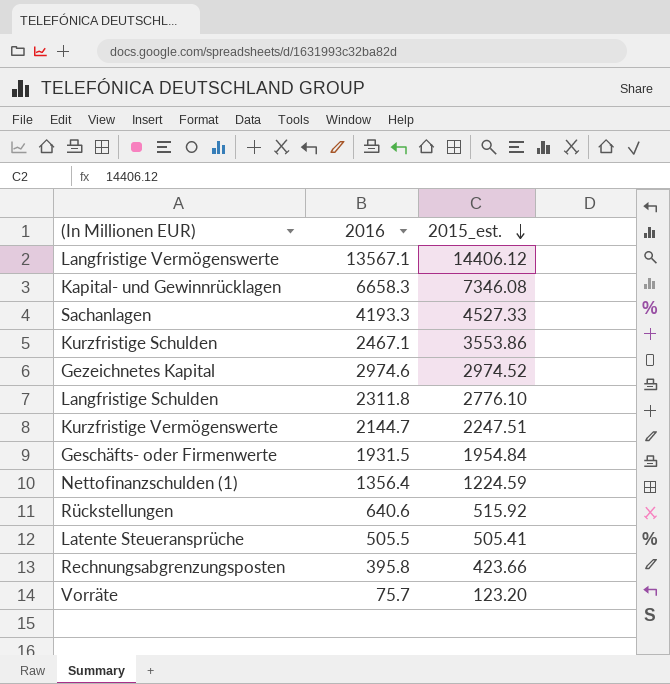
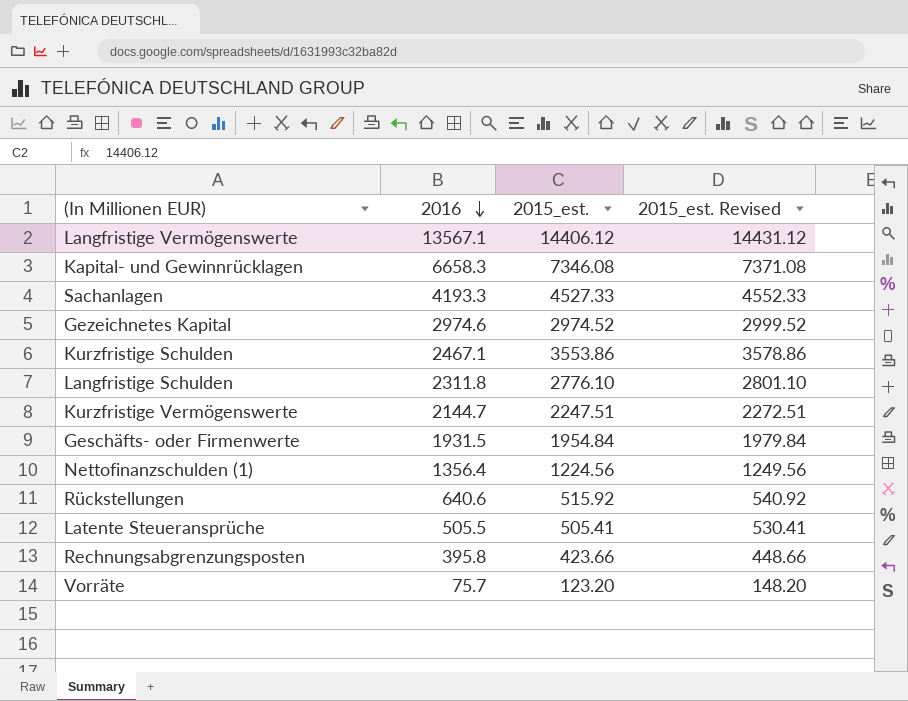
row order: 2015_est. descending -> 2016 descending
column 2015_est. Revised | formula: none -> [2015_est.] + 25
Nettofinanzschulden (1) | 2015_est.: 1224.59 -> 1224.56

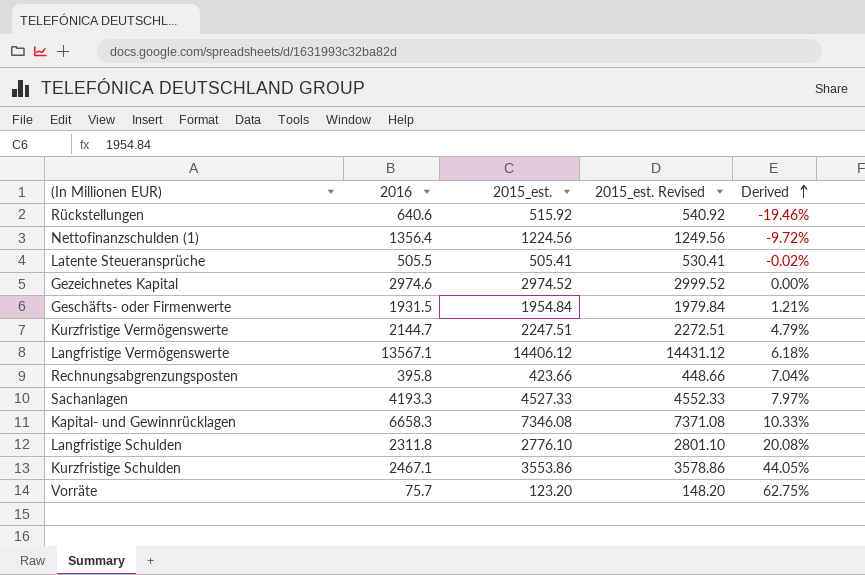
row order: 2016 descending -> Derived ascending
column Derived | formula: none -> ([2015_est.] - [2016]) / [2016]

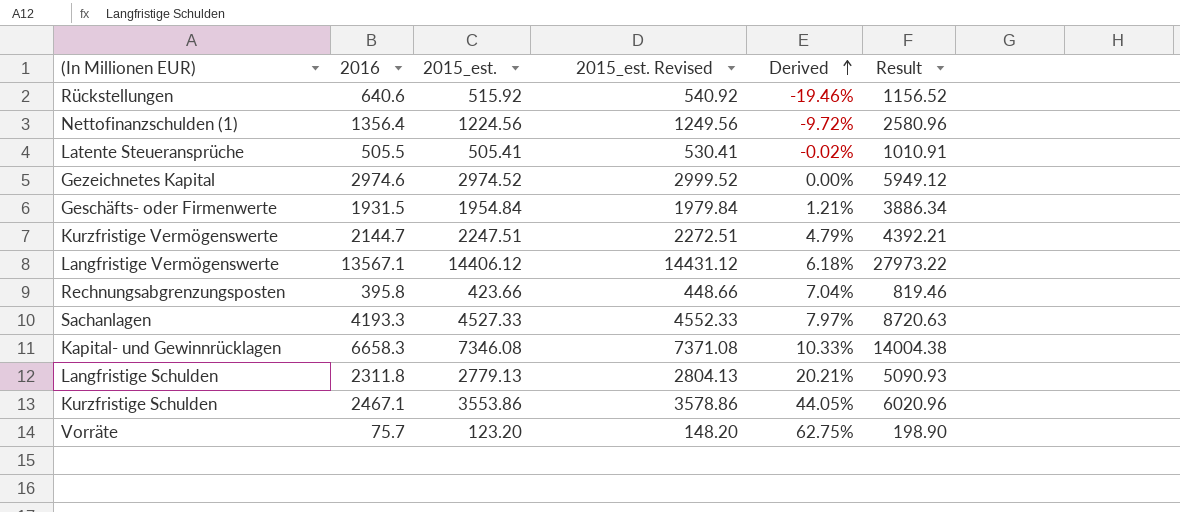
column Result | formula: none -> [2016] + [2015_est.]
Langfristige Schulden | 2015_est.: 2776.10 -> 2779.13
Langfristige Schulden | 2015_est. Revised: 2801.10 -> 2804.13
Langfristige Schulden | Derived: 20.08% -> 20.21%

